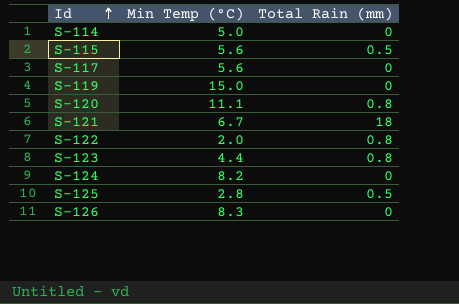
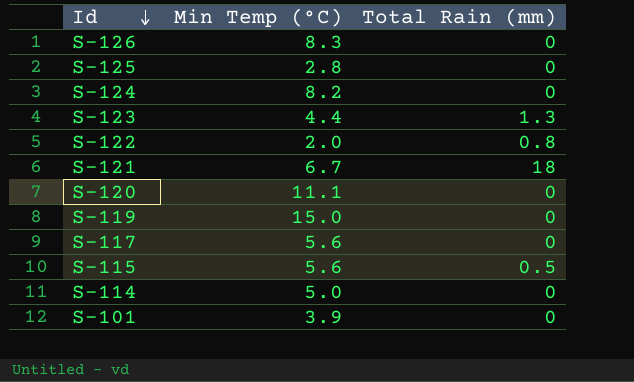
row order: Id ascending -> Id descending
S-125 | Total Rain (mm): 0.5 -> 0
S-123 | Total Rain (mm): 0.8 -> 1.3
S-120 | Total Rain (mm): 0.8 -> 0
row S-101: none -> 3.9 | 0

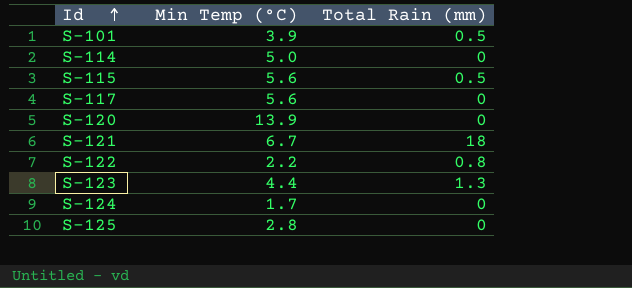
row order: Id descending -> Id ascending
row S-126: 8.3 | 0 -> none
row S-119: 15.0 | 0 -> none
S-101 | Total Rain (mm): 0 -> 0.5
S-120 | Min Temp (°C): 11.1 -> 13.9
S-122 | Min Temp (°C): 2.0 -> 2.2
S-124 | Min Temp (°C): 8.2 -> 1.7

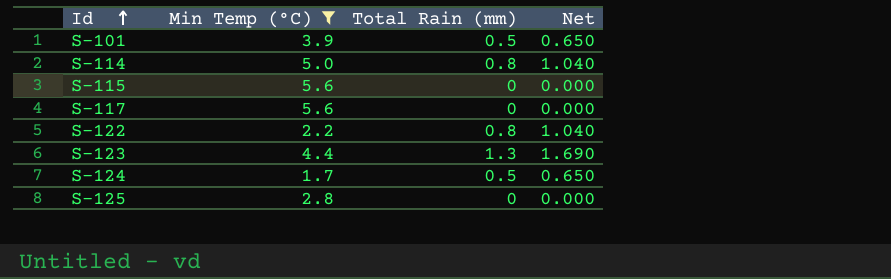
filter: none -> Min Temp (°C) <= 5.6
column Net | formula: none -> [Total Rain (mm)] * 1.3
S-114 | Total Rain (mm): 0 -> 0.8
S-115 | Total Rain (mm): 0.5 -> 0
S-124 | Total Rain (mm): 0 -> 0.5

